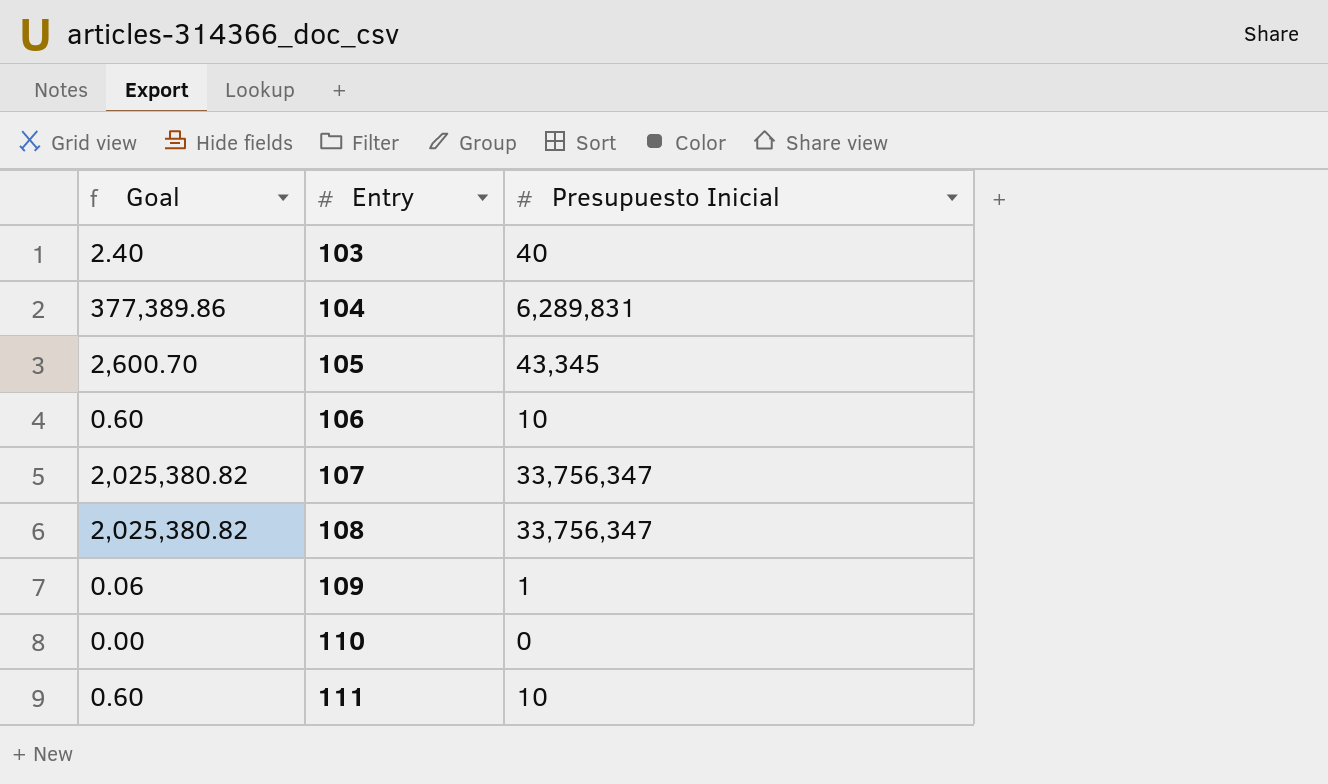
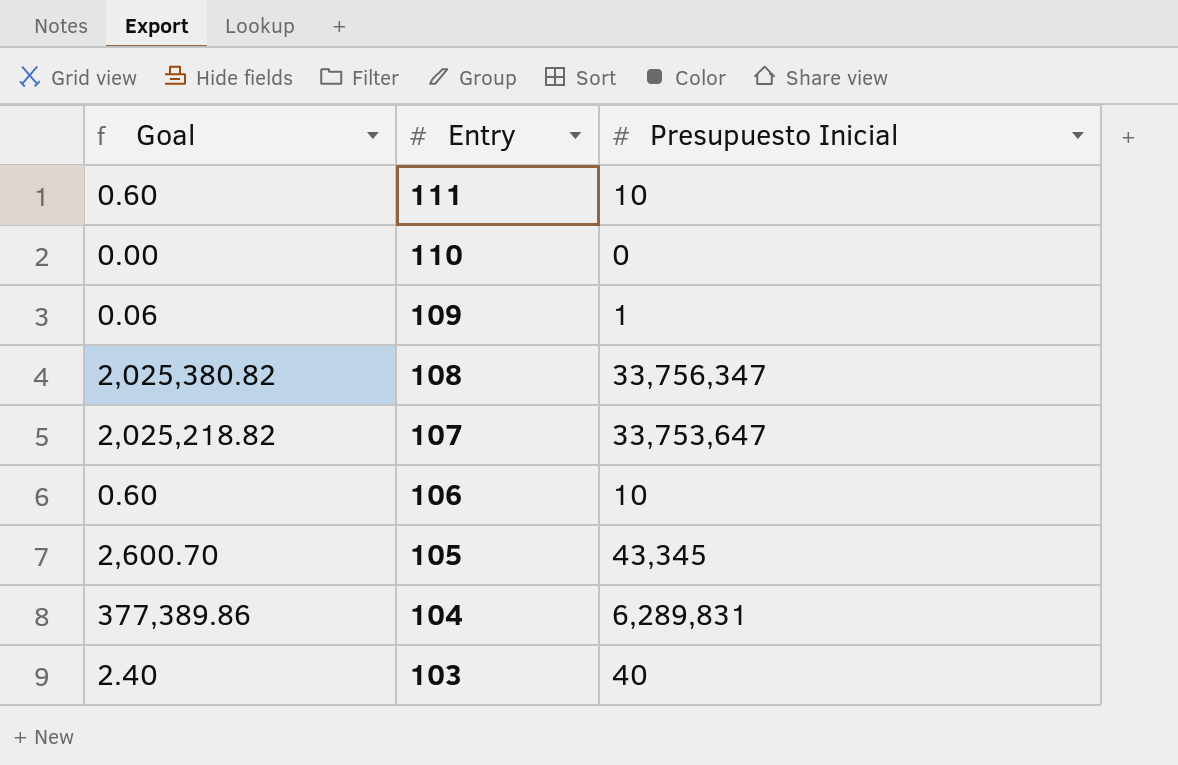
row order: Entry ascending -> Entry descending
107 | Goal: 2,025,380.82 -> 2,025,218.82
107 | Presupuesto Inicial: 33,756,347 -> 33,753,647

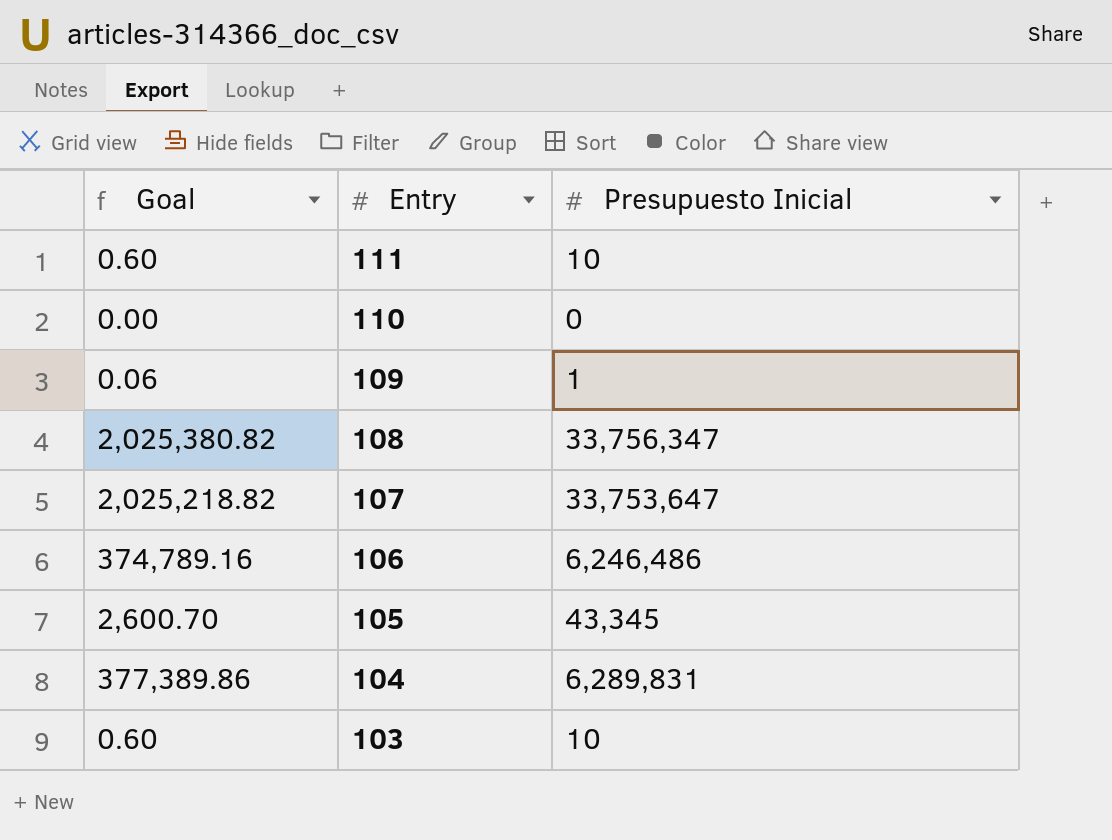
106 | Goal: 0.60 -> 374,789.16
106 | Presupuesto Inicial: 10 -> 6,246,486
103 | Goal: 2.40 -> 0.60
103 | Presupuesto Inicial: 40 -> 10

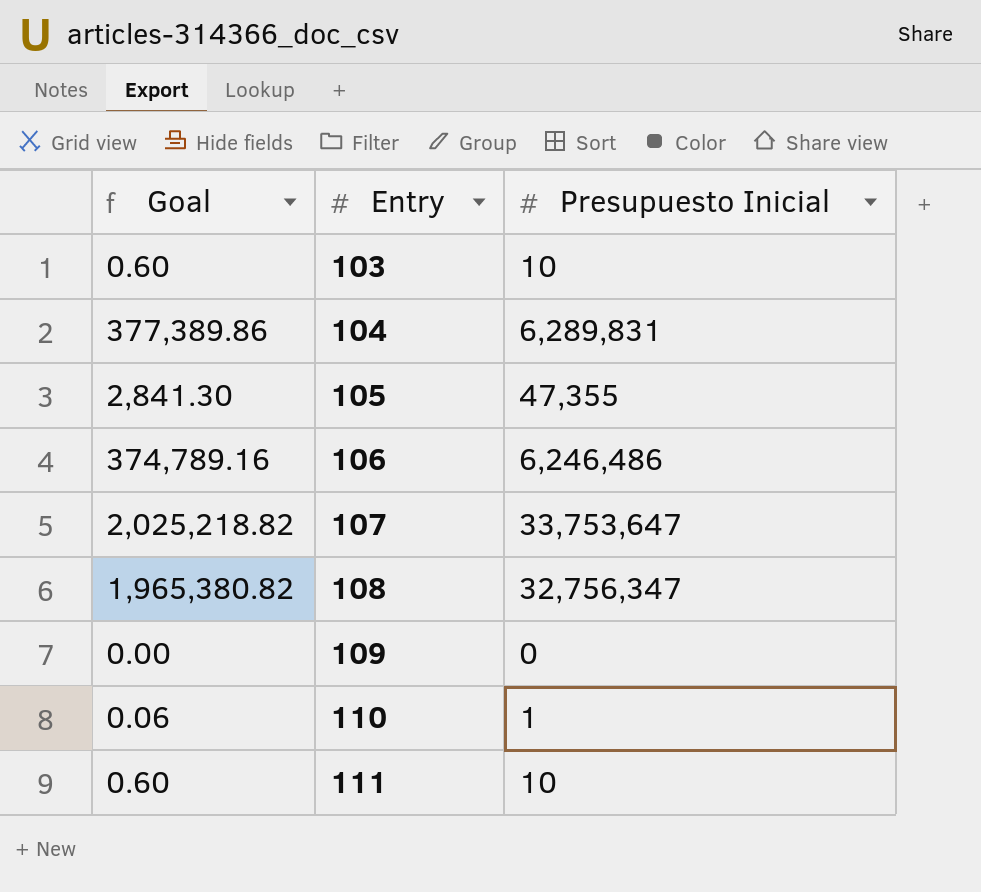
row order: Entry descending -> Entry ascending
105 | Goal: 2,600.70 -> 2,841.30
105 | Presupuesto Inicial: 43,345 -> 47,355
108 | Goal: 2,025,380.82 -> 1,965,380.82
108 | Presupuesto Inicial: 33,756,347 -> 32,756,347
109 | Goal: 0.06 -> 0.00
109 | Presupuesto Inicial: 1 -> 0
110 | Goal: 0.00 -> 0.06
110 | Presupuesto Inicial: 0 -> 1

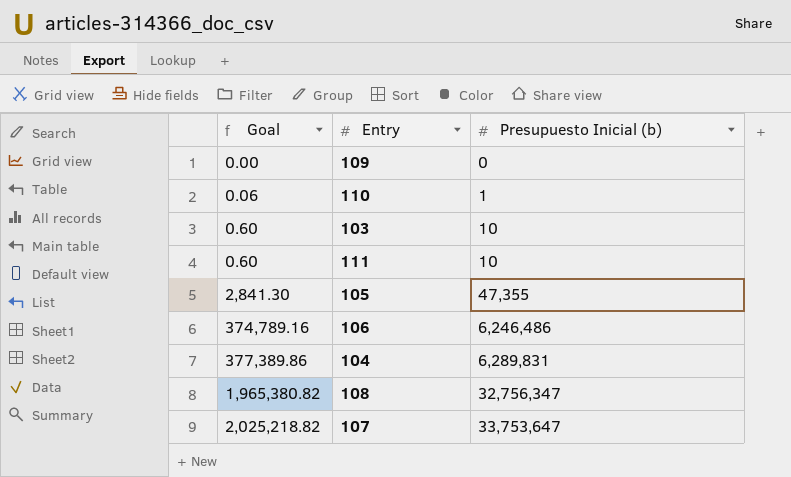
row order: Entry ascending -> Goal ascending
column name: Presupuesto Inicial -> Presupuesto Inicial (b)

